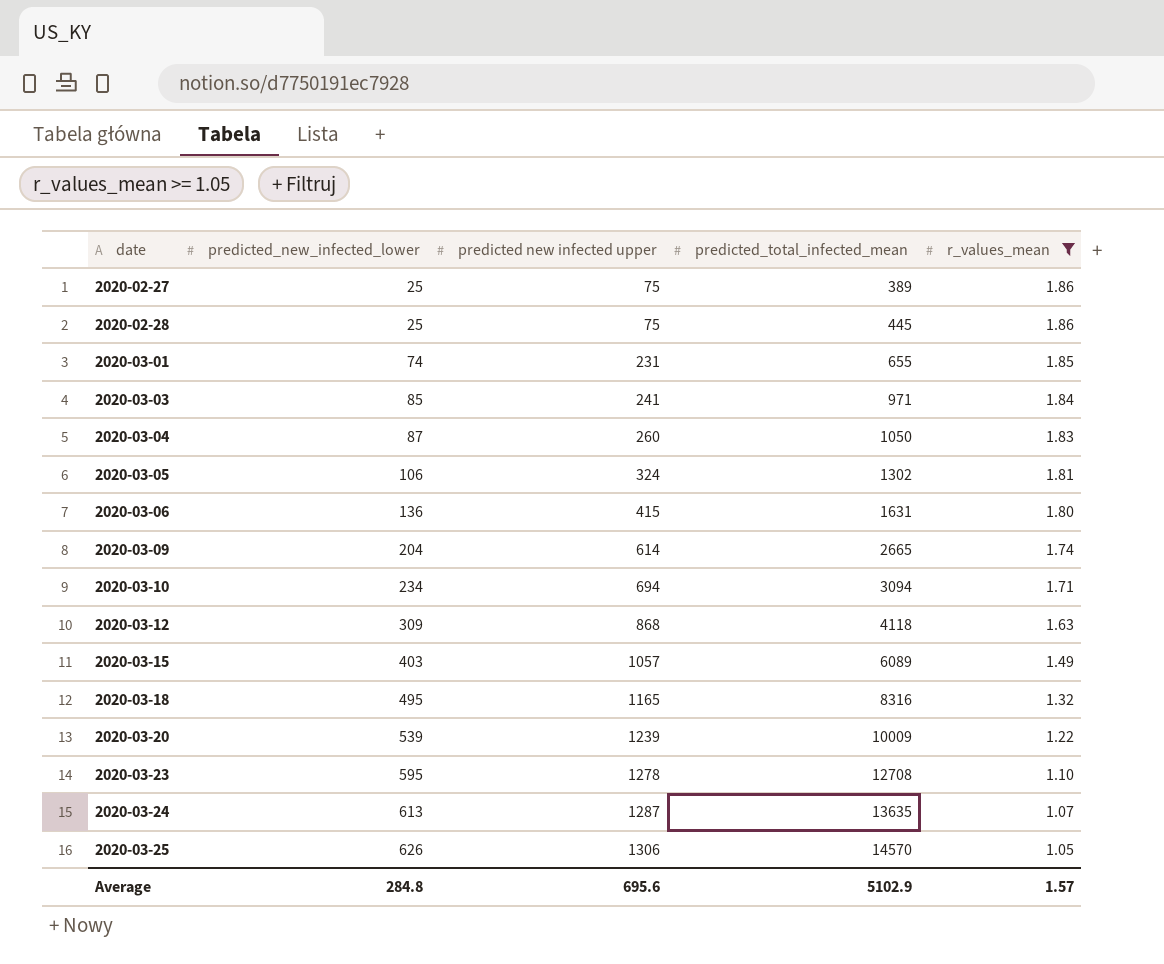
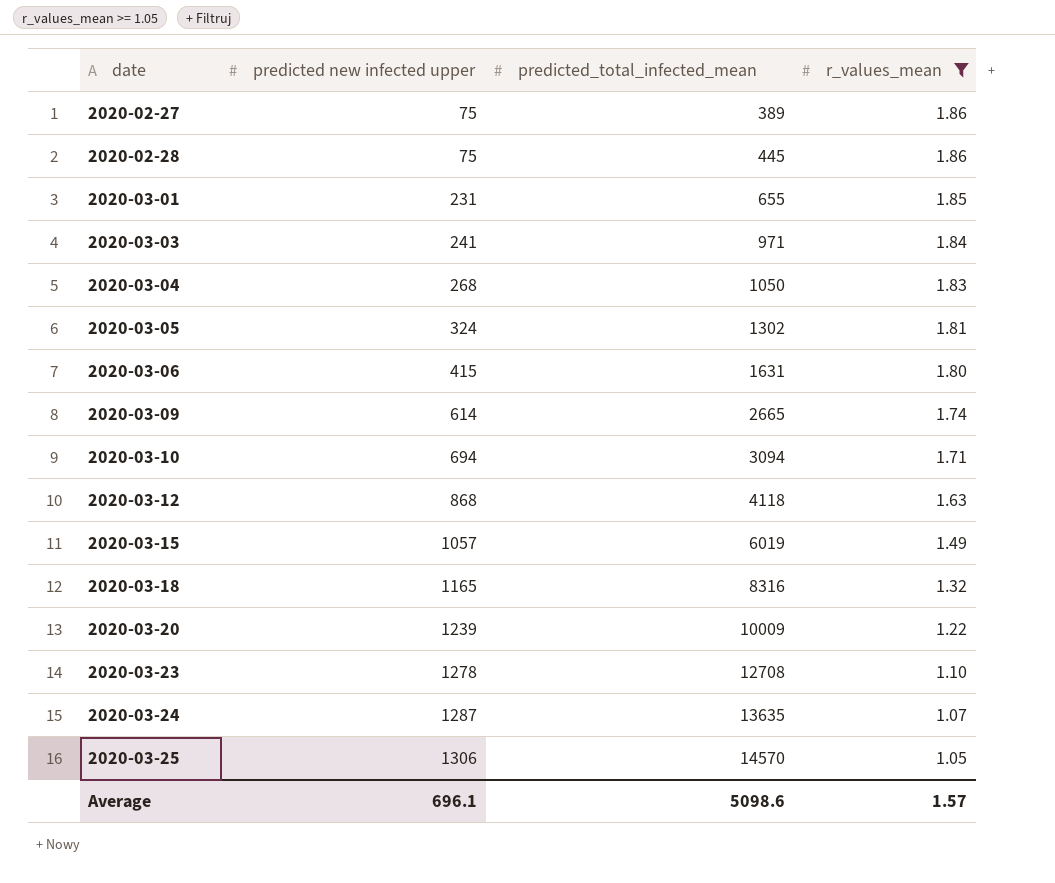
column predicted_new_infected_lower | position: 2 -> none
2020-03-04 | predicted new infected upper: 260 -> 268
2020-03-15 | predicted_total_infected_mean: 6089 -> 6019
Average | predicted new infected upper: 695.6 -> 696.1
Average | predicted_total_infected_mean: 5102.9 -> 5098.6

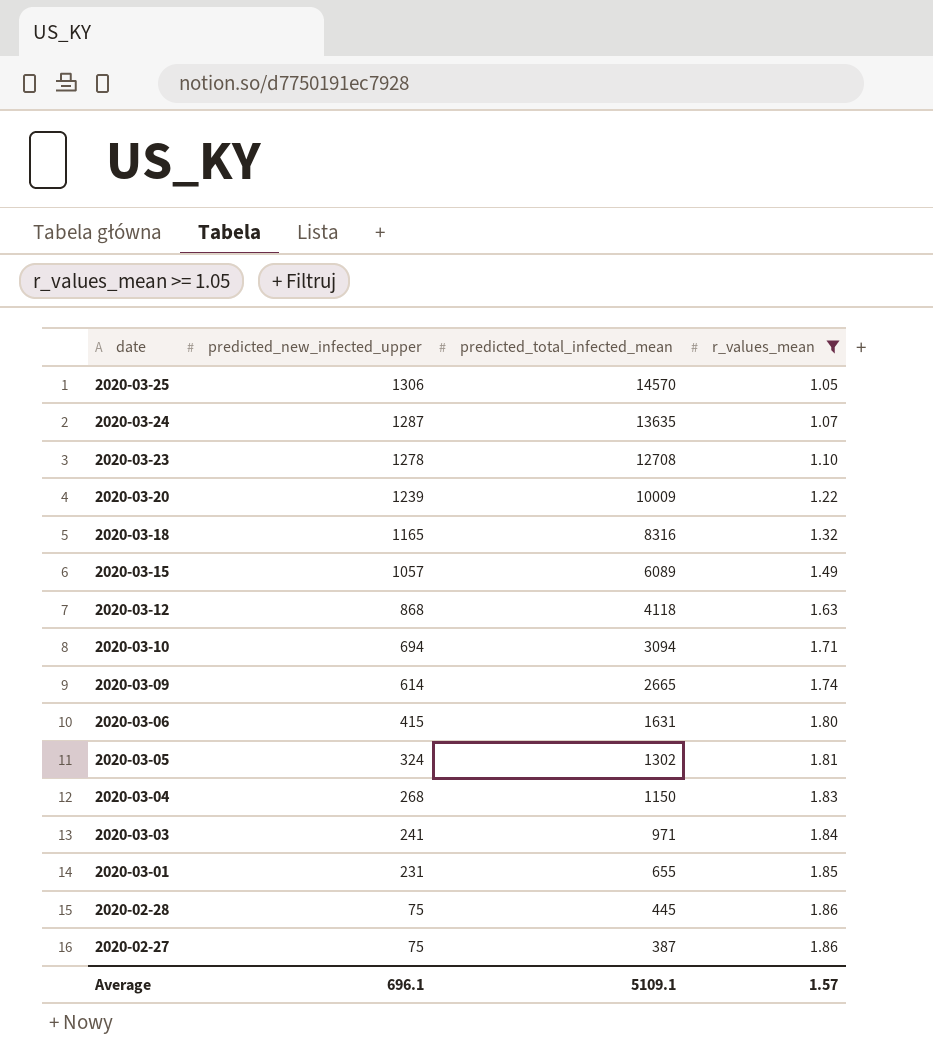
row order: date ascending -> date descending
column name: predicted new infected upper -> predicted_new_infected_upper
2020-03-15 | predicted_total_infected_mean: 6019 -> 6089
2020-03-04 | predicted_total_infected_mean: 1050 -> 1150
2020-02-27 | predicted_total_infected_mean: 389 -> 387
Average | predicted_total_infected_mean: 5098.6 -> 5109.1

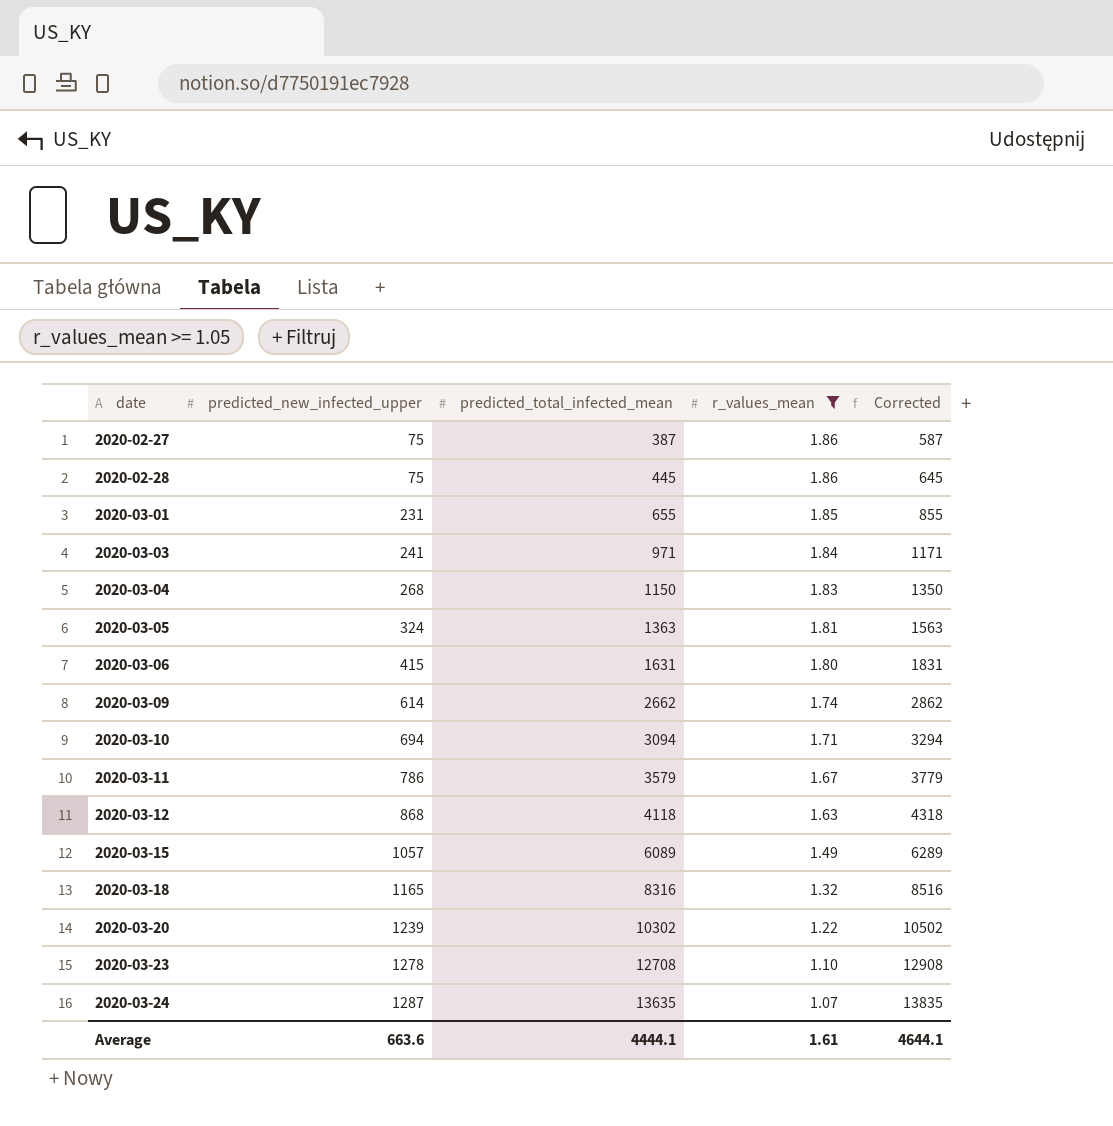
row order: date descending -> date ascending
column Corrected | formula: none -> [predicted_total_infected_mean] + 200
row 2020-03-25: 1306 | 14570 | 1.05 -> none
2020-03-05 | predicted_total_infected_mean: 1302 -> 1363
2020-03-09 | predicted_total_infected_mean: 2665 -> 2662
row 2020-03-11: none -> 786 | 3579 | 1.67 | 3779
2020-03-20 | predicted_total_infected_mean: 10009 -> 10302
Average | predicted_new_infected_upper: 696.1 -> 663.6
Average | predicted_total_infected_mean: 5109.1 -> 4444.1
Average | r_values_mean: 1.57 -> 1.61

